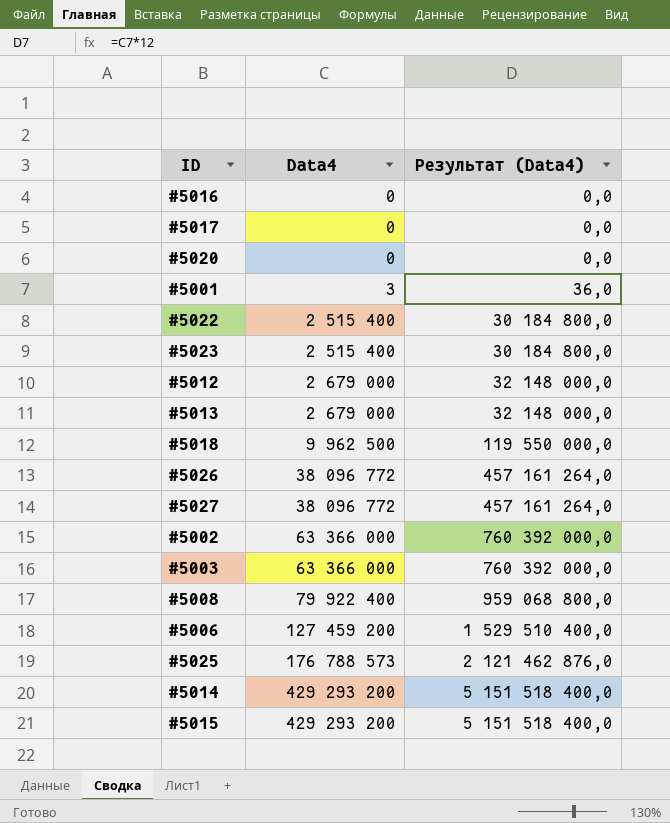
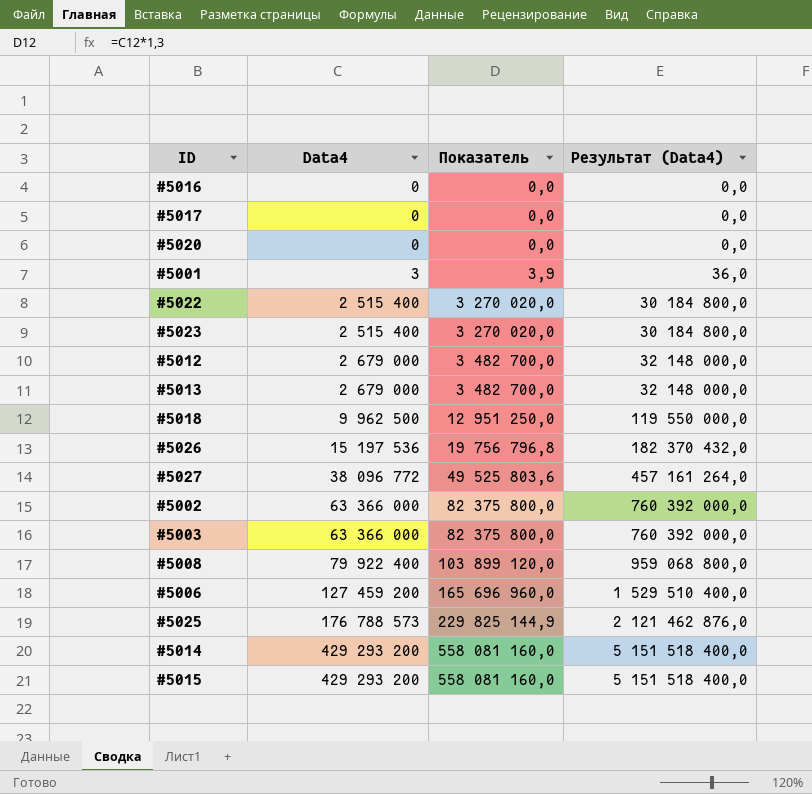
column Показатель | formula: none -> [Data4] * 1,3
#5026 | Data4: 38 096 772 -> 15 197 536
#5026 | Результат (Data4): 457 161 264,0 -> 182 370 432,0

